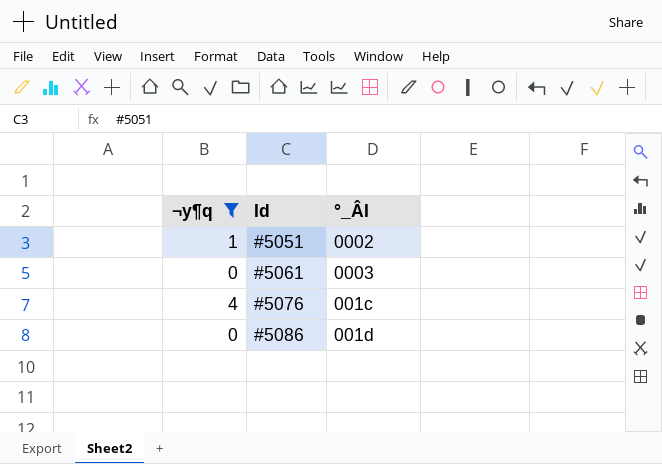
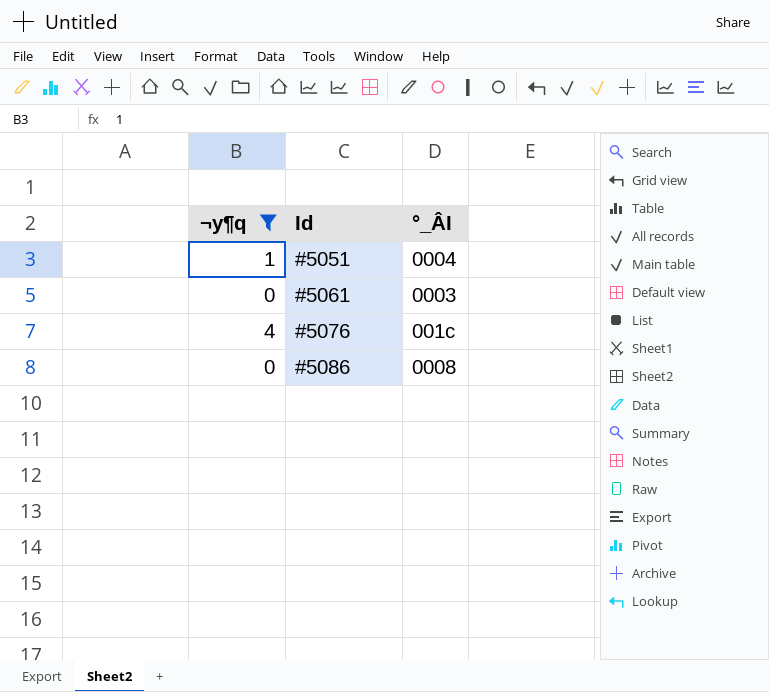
#5051 | °_ÂI: 0002 -> 0004
#5086 | °_ÂI: 001d -> 0008

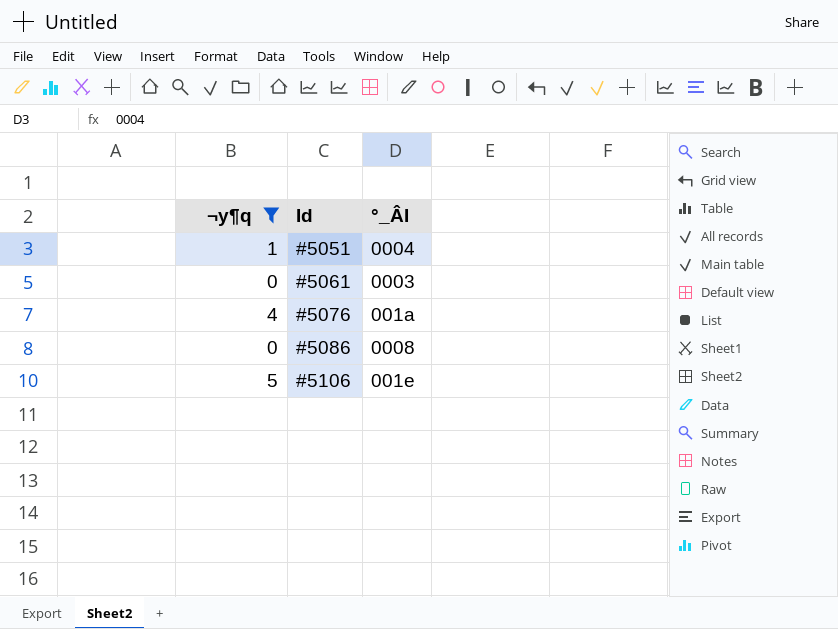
#5076 | °_ÂI: 001c -> 001a
row #5106: none -> 5 | 001e

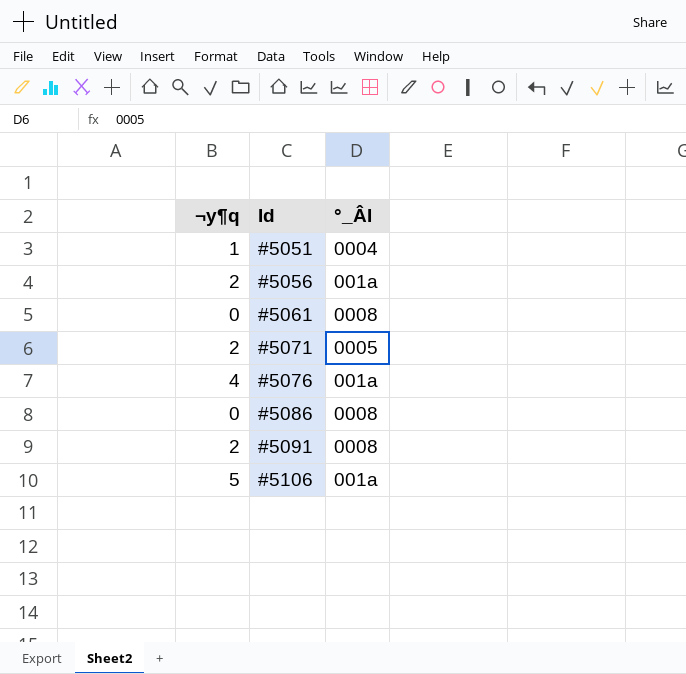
filter: ¬y¶q != 2 -> none
#5061 | °_ÂI: 0003 -> 0008
#5106 | °_ÂI: 001e -> 001a

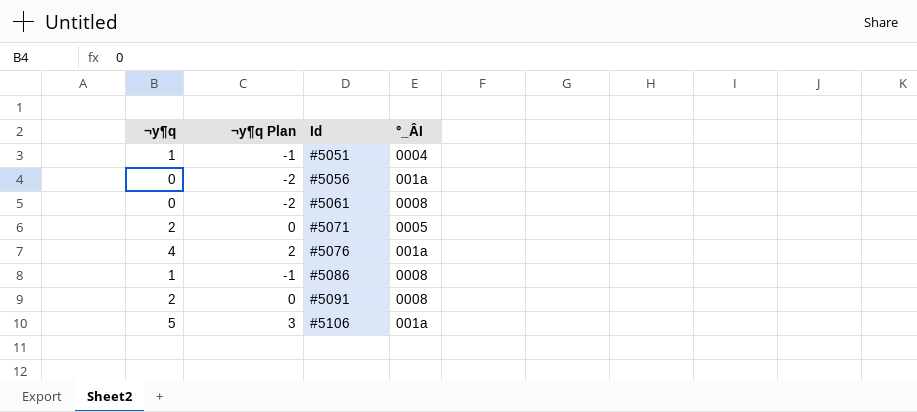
column ¬y¶q Plan | formula: none -> [¬y¶q] - 2
#5056 | ¬y¶q: 2 -> 0
#5086 | ¬y¶q: 0 -> 1

